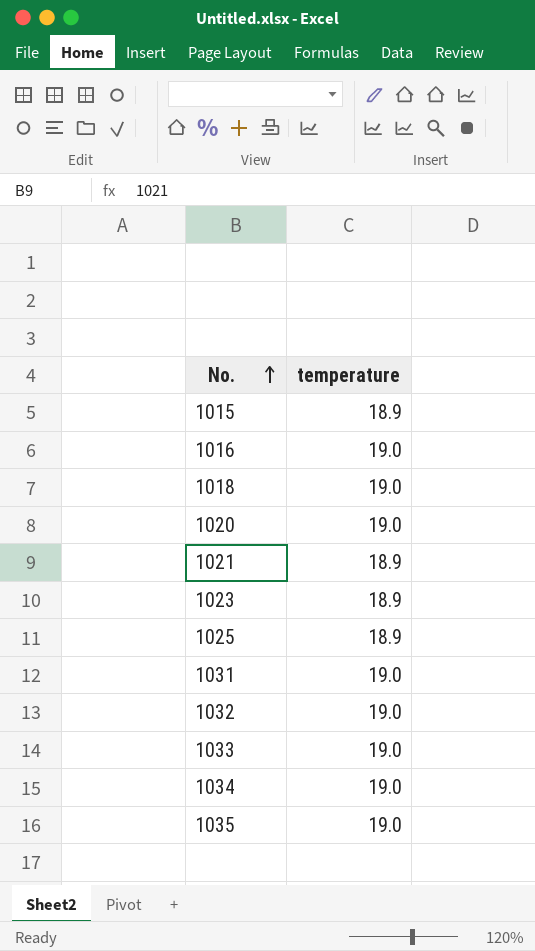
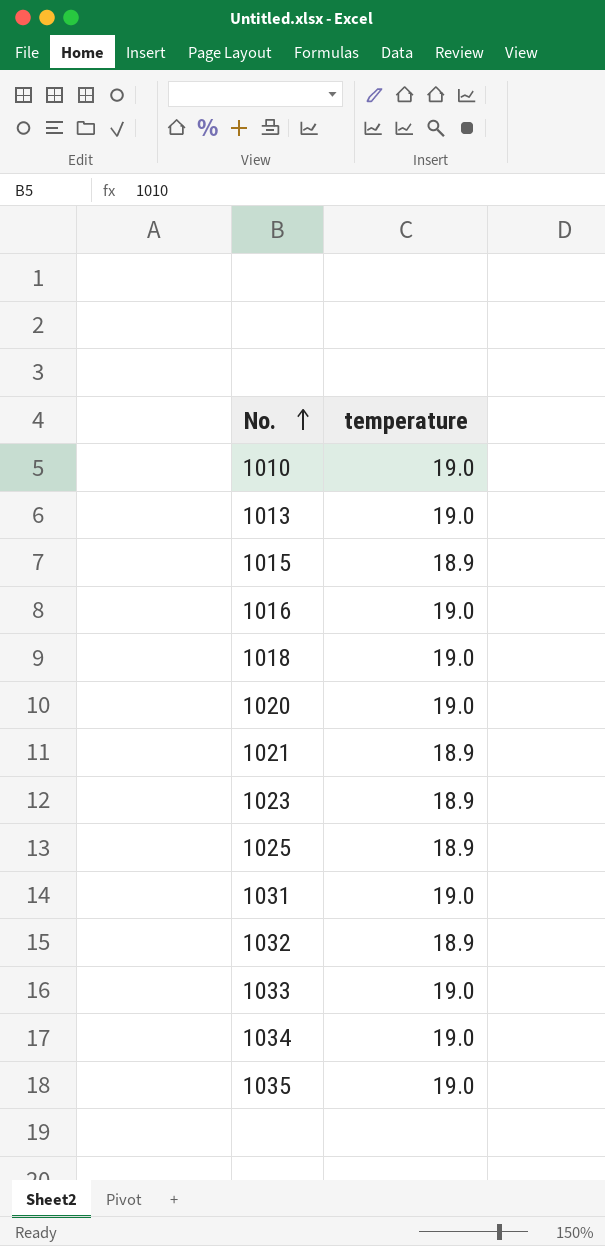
row 1010: none -> 19.0
row 1013: none -> 19.0
1032 | temperature: 19.0 -> 18.9

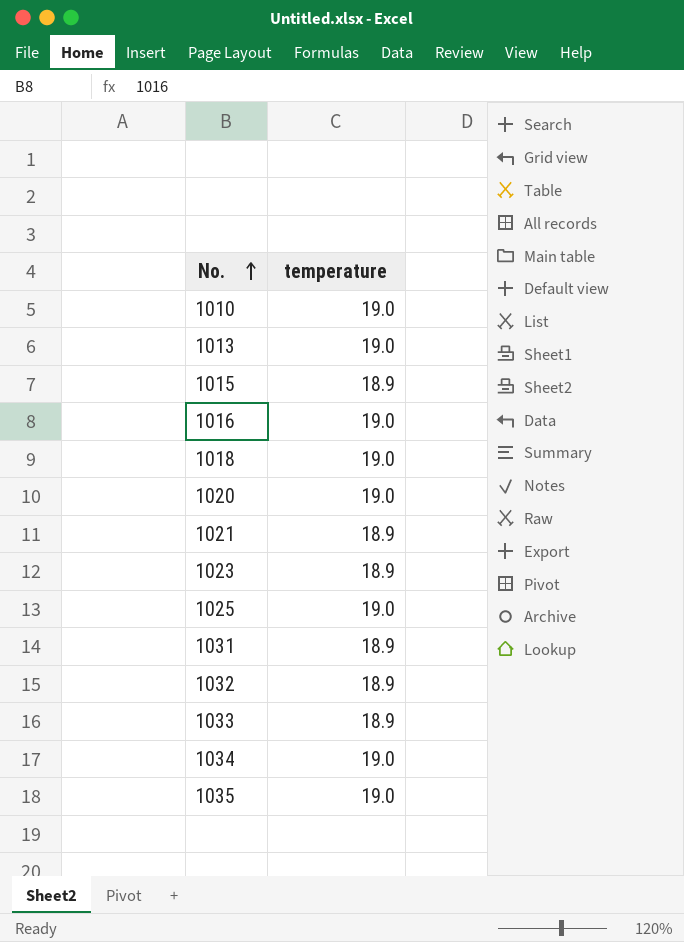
1025 | temperature: 18.9 -> 19.0
1031 | temperature: 19.0 -> 18.9
1033 | temperature: 19.0 -> 18.9

